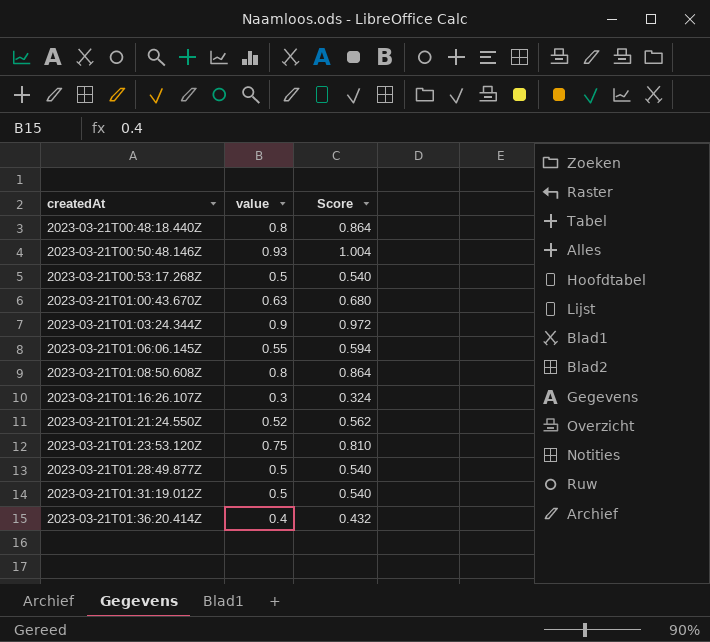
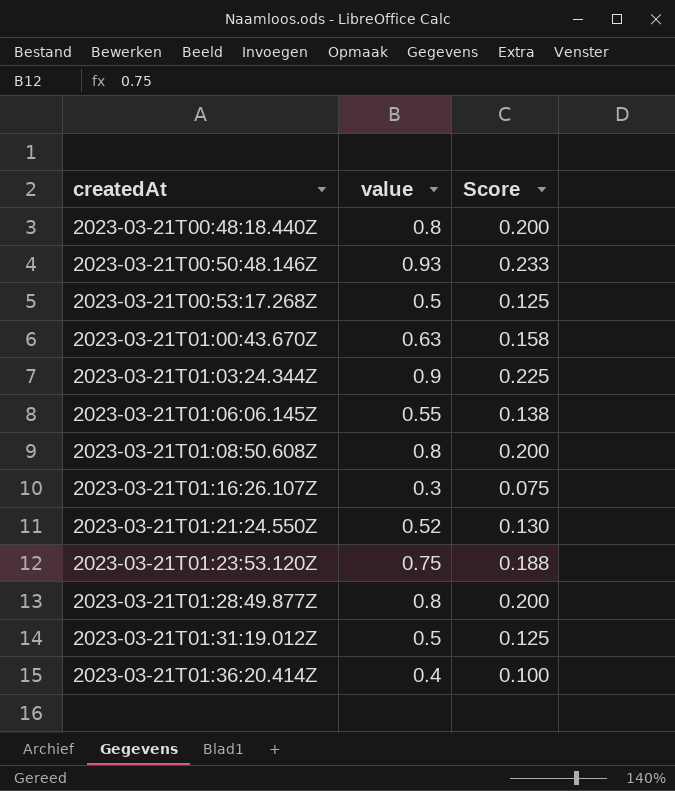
column Score | formula: [value] * 1.08 -> [value] * 0.25
2023-03-21T01:28:49.877Z | value: 0.5 -> 0.8

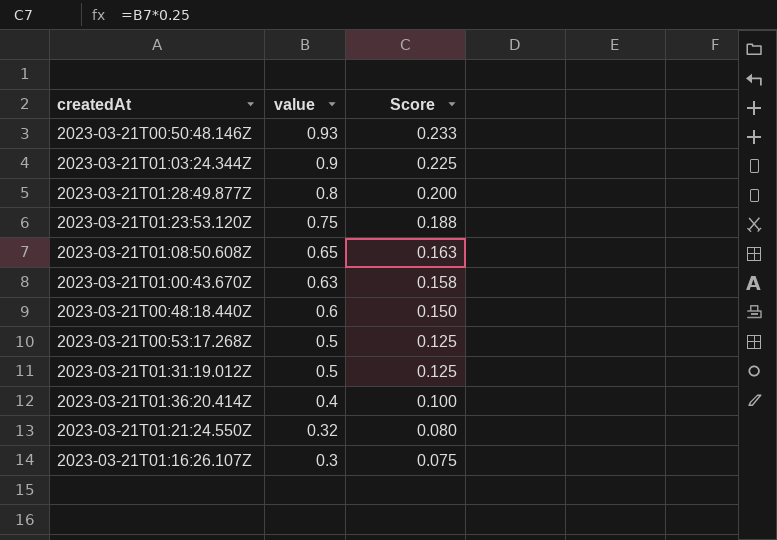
row order: createdAt ascending -> value descending
row 2023-03-21T01:06:06.145Z: 0.55 | 0.138 -> none
2023-03-21T01:08:50.608Z | value: 0.8 -> 0.65
2023-03-21T01:08:50.608Z | Score: 0.200 -> 0.163
2023-03-21T00:48:18.440Z | value: 0.8 -> 0.6
2023-03-21T00:48:18.440Z | Score: 0.200 -> 0.150
2023-03-21T01:21:24.550Z | value: 0.52 -> 0.32
2023-03-21T01:21:24.550Z | Score: 0.130 -> 0.080

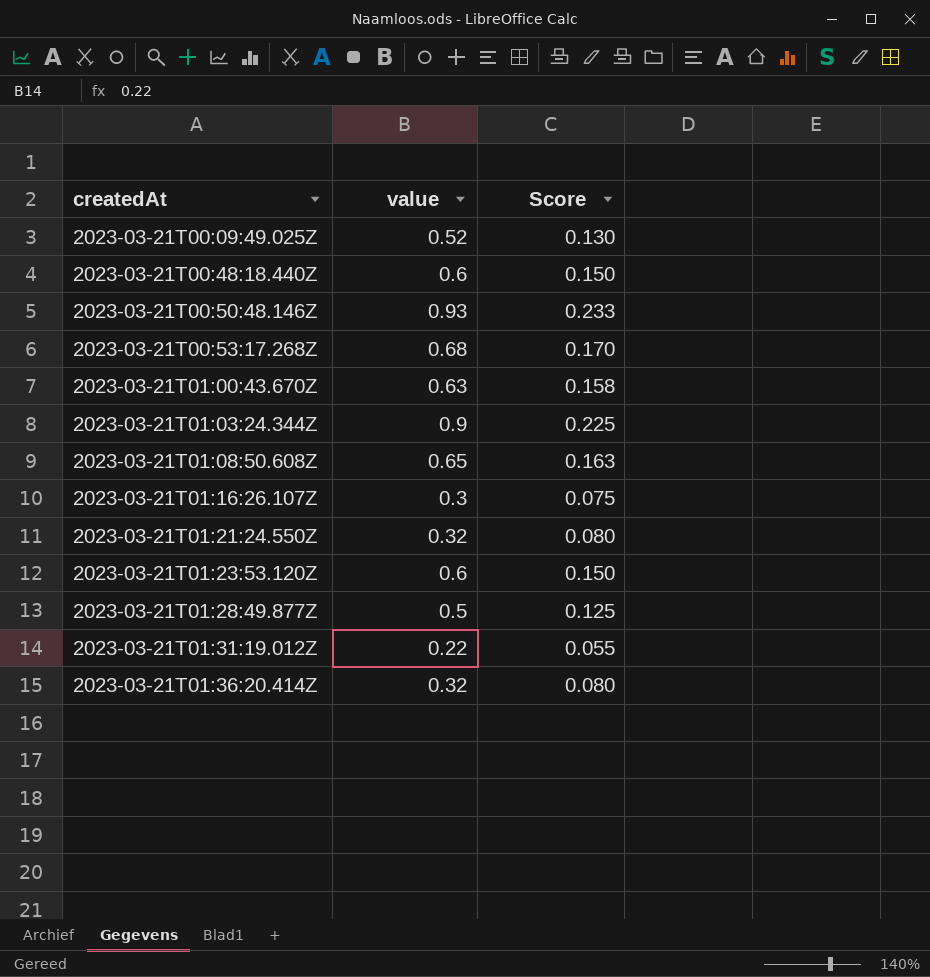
row order: value descending -> createdAt ascending
row 2023-03-21T00:09:49.025Z: none -> 0.52 | 0.130
2023-03-21T00:53:17.268Z | value: 0.5 -> 0.68
2023-03-21T00:53:17.268Z | Score: 0.125 -> 0.170
2023-03-21T01:23:53.120Z | value: 0.75 -> 0.6
2023-03-21T01:23:53.120Z | Score: 0.188 -> 0.150
2023-03-21T01:28:49.877Z | value: 0.8 -> 0.5
2023-03-21T01:28:49.877Z | Score: 0.200 -> 0.125
2023-03-21T01:31:19.012Z | value: 0.5 -> 0.22
2023-03-21T01:31:19.012Z | Score: 0.125 -> 0.055
2023-03-21T01:36:20.414Z | value: 0.4 -> 0.32
2023-03-21T01:36:20.414Z | Score: 0.100 -> 0.080

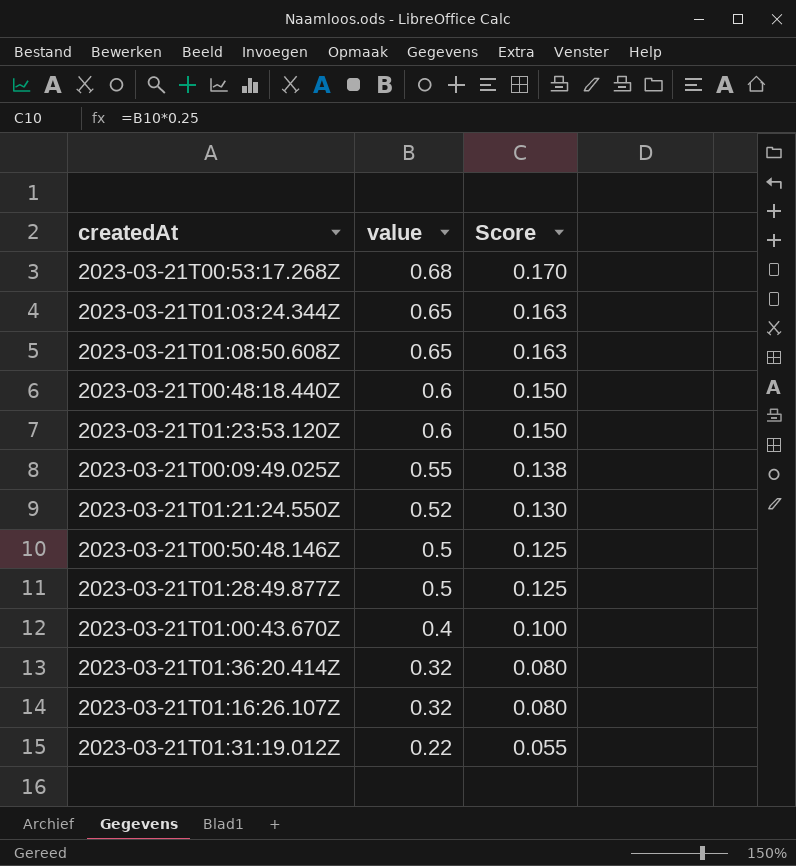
row order: createdAt ascending -> value descending
2023-03-21T01:03:24.344Z | value: 0.9 -> 0.65
2023-03-21T01:03:24.344Z | Score: 0.225 -> 0.163
2023-03-21T00:09:49.025Z | value: 0.52 -> 0.55
2023-03-21T00:09:49.025Z | Score: 0.130 -> 0.138
2023-03-21T01:21:24.550Z | value: 0.32 -> 0.52
2023-03-21T01:21:24.550Z | Score: 0.080 -> 0.130
2023-03-21T00:50:48.146Z | value: 0.93 -> 0.5
2023-03-21T00:50:48.146Z | Score: 0.233 -> 0.125
2023-03-21T01:00:43.670Z | value: 0.63 -> 0.4
2023-03-21T01:00:43.670Z | Score: 0.158 -> 0.100
2023-03-21T01:16:26.107Z | value: 0.3 -> 0.32
2023-03-21T01:16:26.107Z | Score: 0.075 -> 0.080

